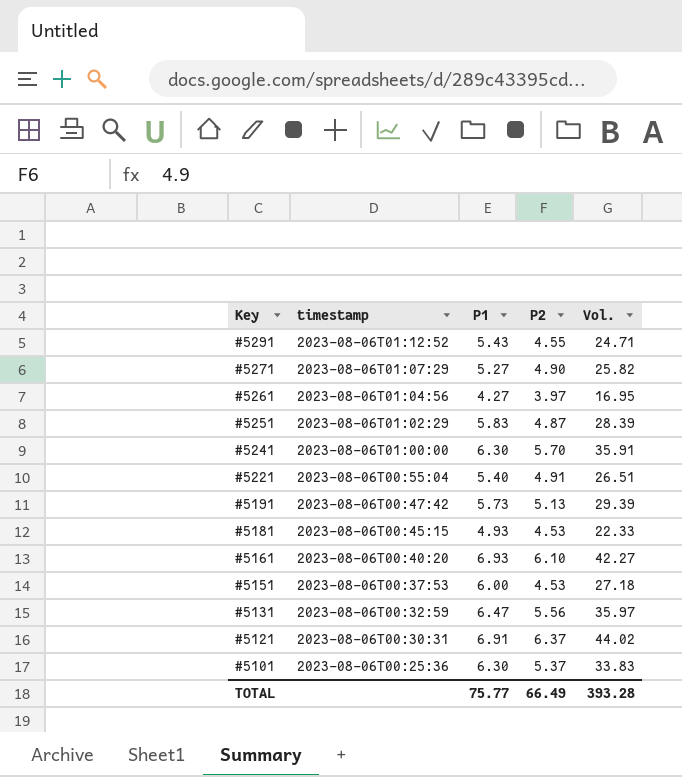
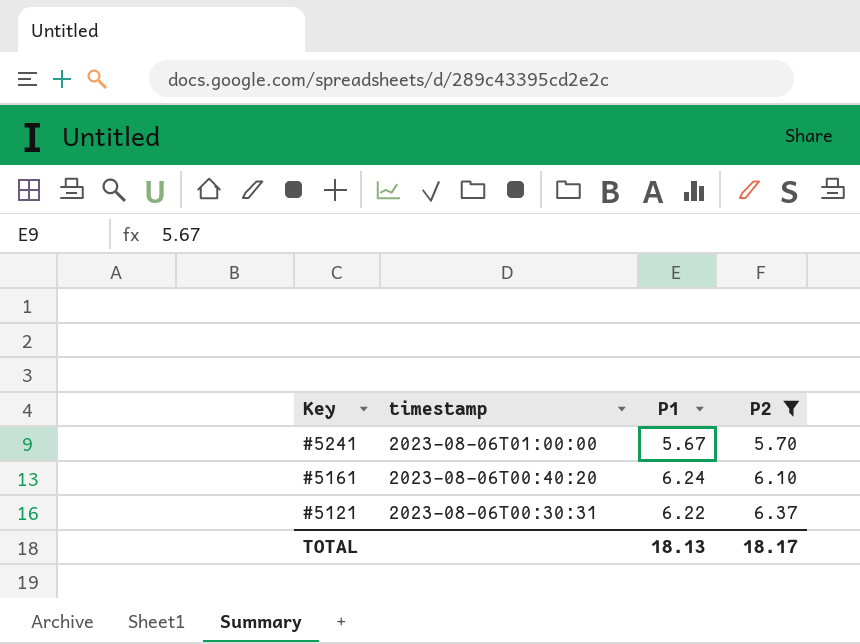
filter: none -> P2 >= 5.70
column Vol. | formula: [P1] * [P2] -> none
#5241 | P1: 6.30 -> 5.67
#5161 | P1: 6.93 -> 6.24
#5121 | P1: 6.91 -> 6.22
TOTAL | P1: 75.77 -> 18.13
TOTAL | P2: 66.49 -> 18.17

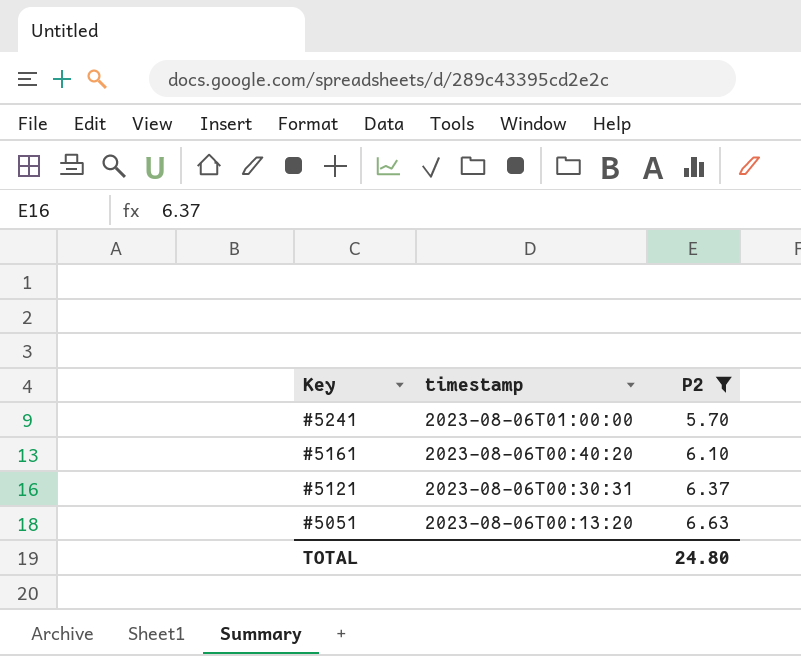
column P1 | position: 3 -> none
row #5051: none -> 2023-08-06T00:13:20 | 6.63
TOTAL | P2: 18.17 -> 24.80

